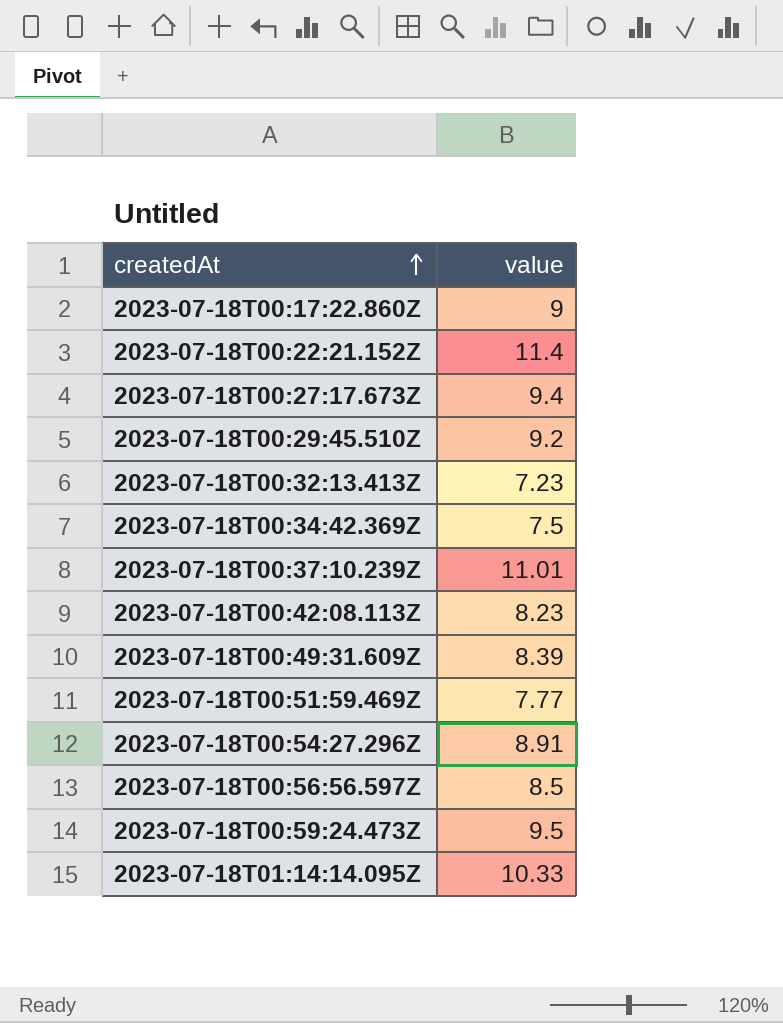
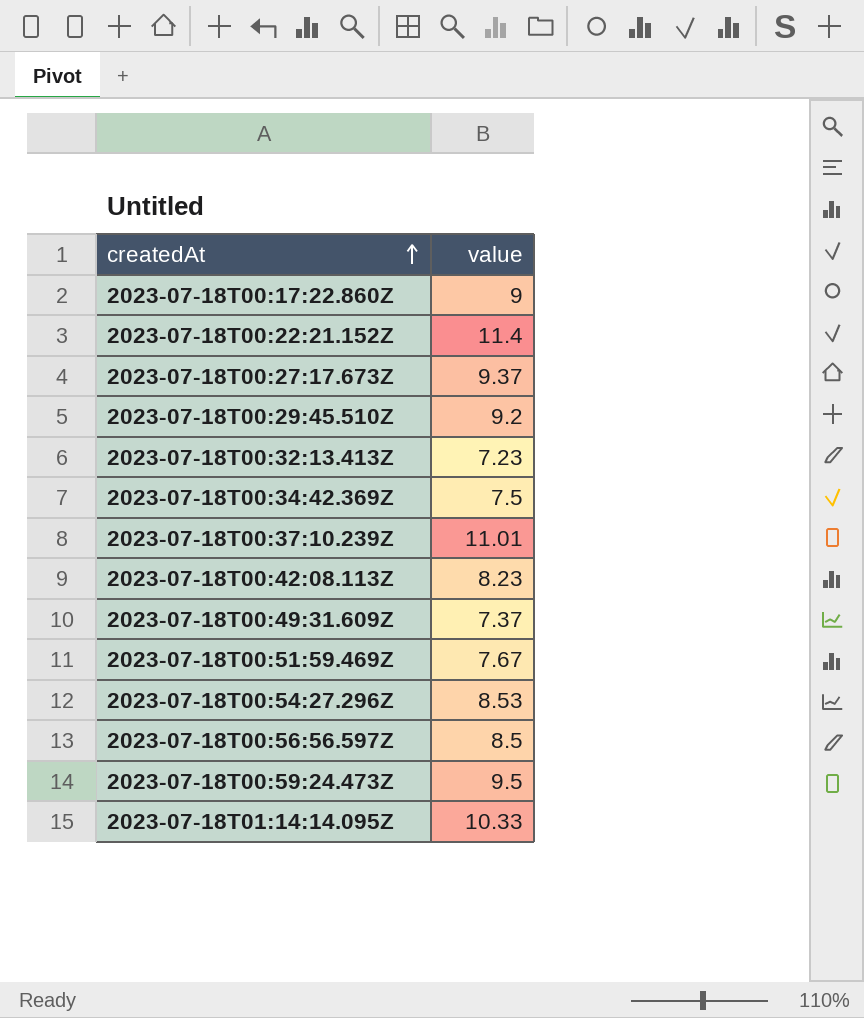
2023-07-18T00:27:17.673Z | value: 9.4 -> 9.37
2023-07-18T00:49:31.609Z | value: 8.39 -> 7.37
2023-07-18T00:51:59.469Z | value: 7.77 -> 7.67
2023-07-18T00:54:27.296Z | value: 8.91 -> 8.53

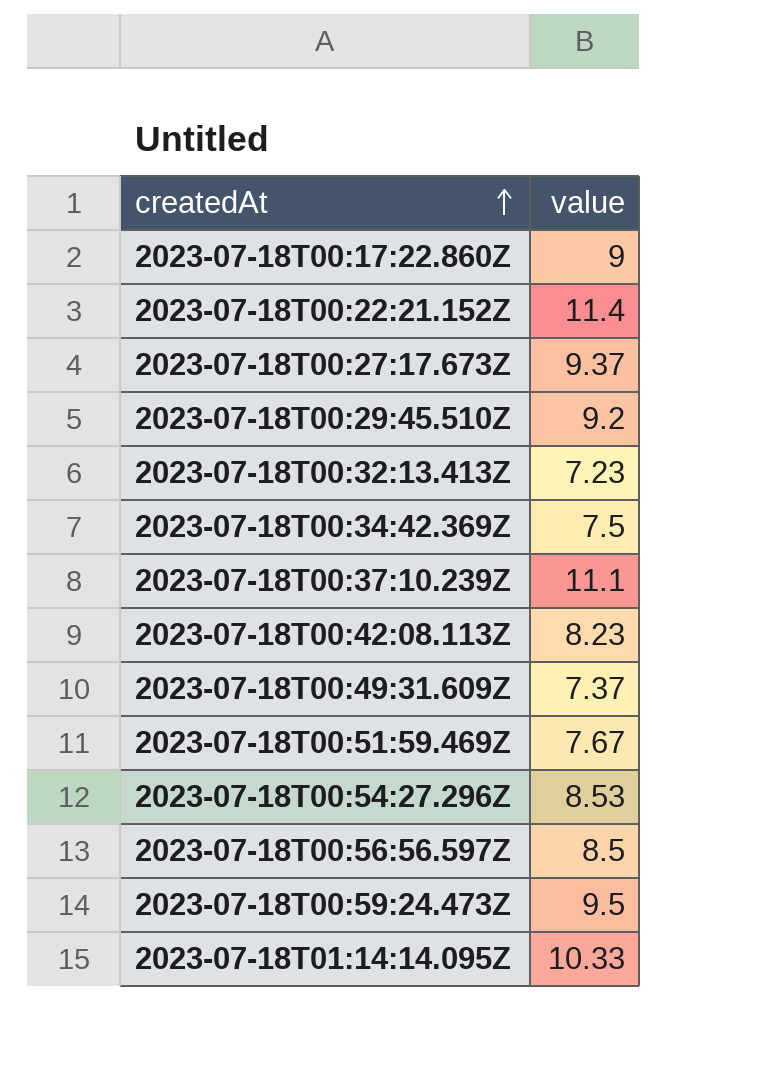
2023-07-18T00:37:10.239Z | value: 11.01 -> 11.1

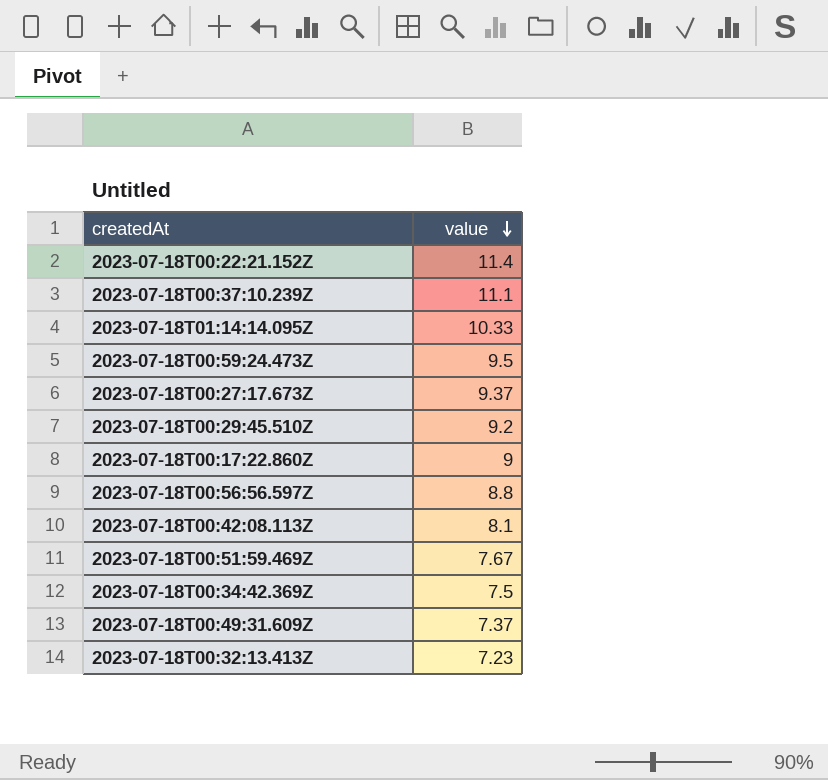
row order: createdAt ascending -> value descending
row 2023-07-18T00:54:27.296Z: 8.53 -> none
2023-07-18T00:56:56.597Z | value: 8.5 -> 8.8
2023-07-18T00:42:08.113Z | value: 8.23 -> 8.1

